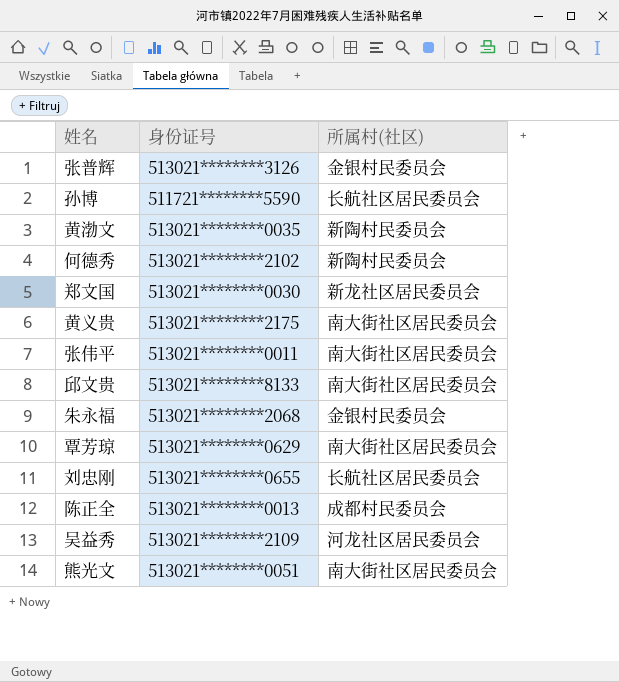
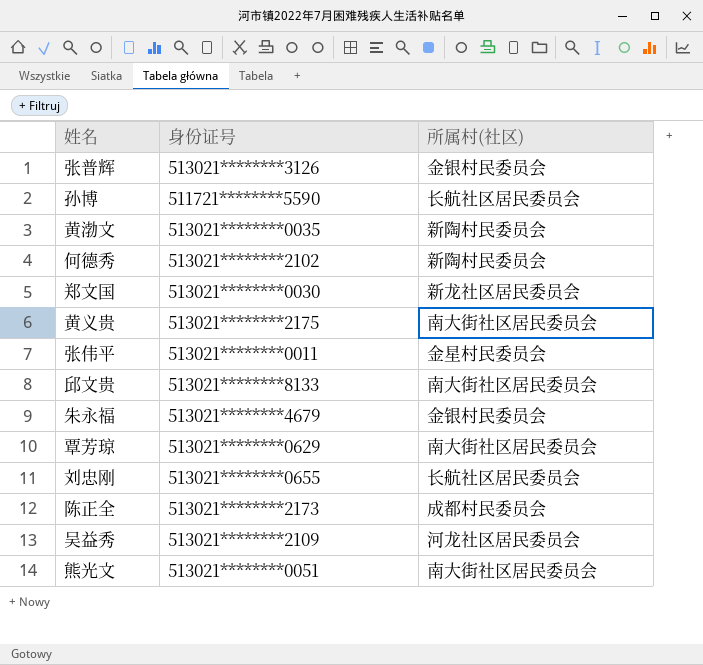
张伟平 | 所属村(社区): 南大街社区居民委员会 -> 金星村民委员会
朱永福 | 身份证号: 513021********2068 -> 513021********4679
陈正全 | 身份证号: 513021********0013 -> 513021********2173

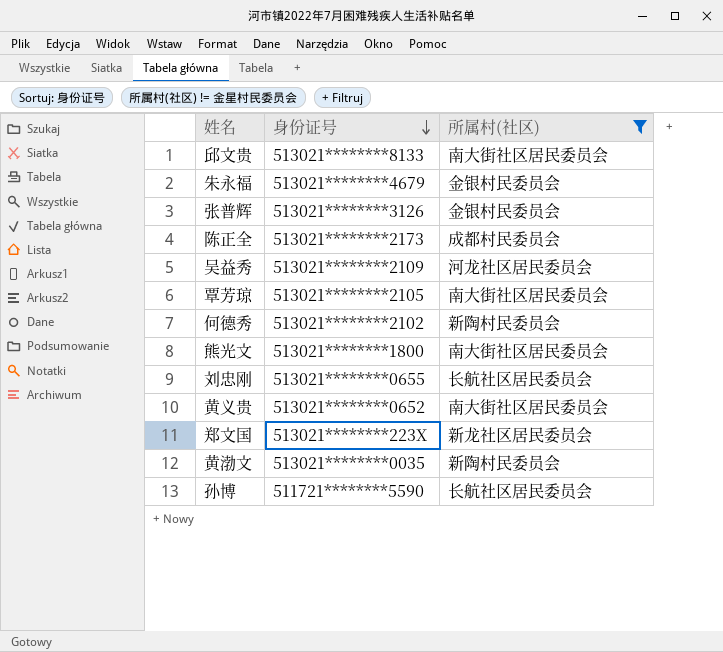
filter: none -> 所属村(社区) != 金星村民委员会
row order: none -> 身份证号 descending
覃芳琼 | 身份证号: 513021********0629 -> 513021********2105
熊光文 | 身份证号: 513021********0051 -> 513021********1800
黄义贵 | 身份证号: 513021********2175 -> 513021********0652
郑文国 | 身份证号: 513021********0030 -> 513021********223X

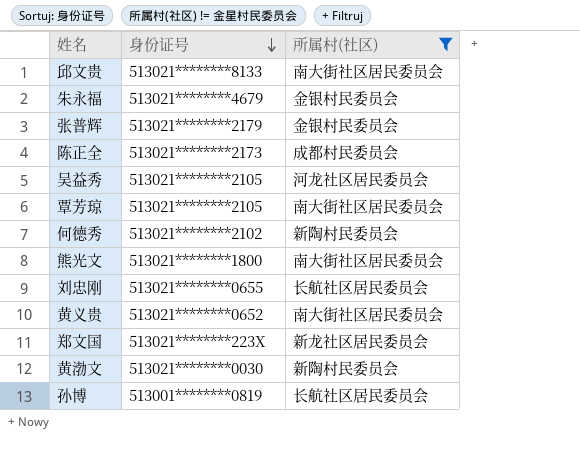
张普辉 | 身份证号: 513021********3126 -> 513021********2179
吴益秀 | 身份证号: 513021********2109 -> 513021********2105
黄渤文 | 身份证号: 513021********0035 -> 513021********0030
孙博 | 身份证号: 511721********5590 -> 513001********0819

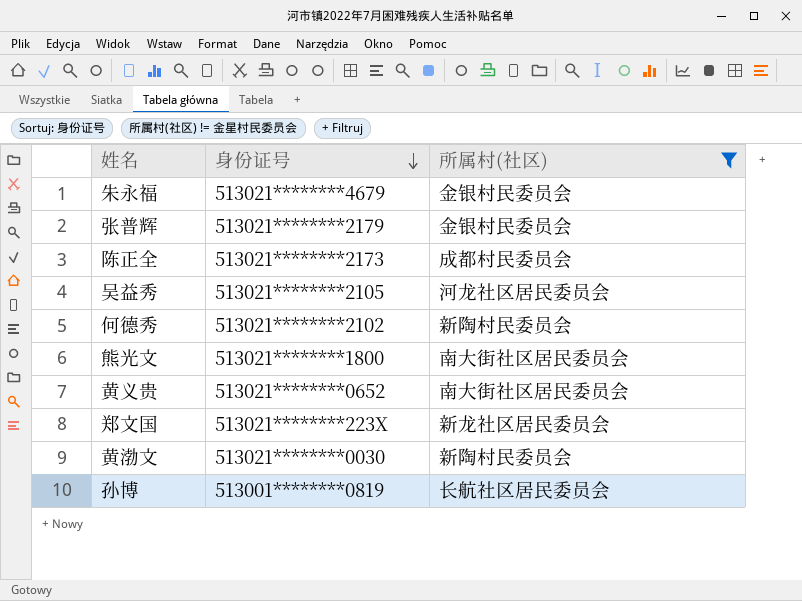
row 邱文贵: 513021********8133 | 南大街社区居民委员会 -> none
row 覃芳琼: 513021********2105 | 南大街社区居民委员会 -> none
row 刘忠刚: 513021********0655 | 长航社区居民委员会 -> none

